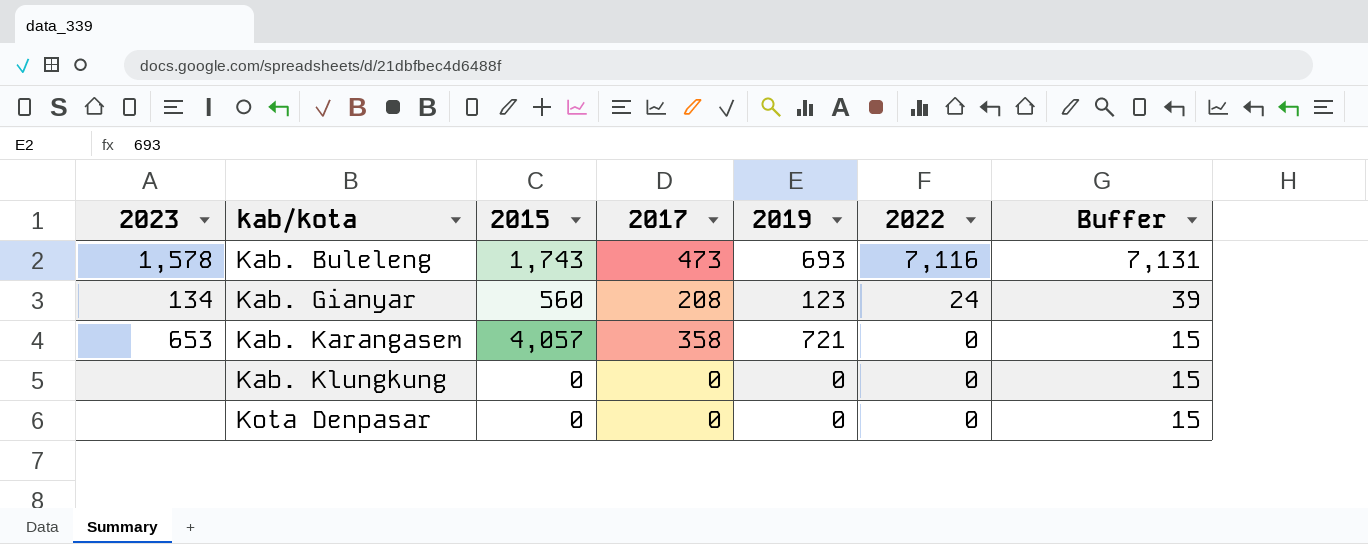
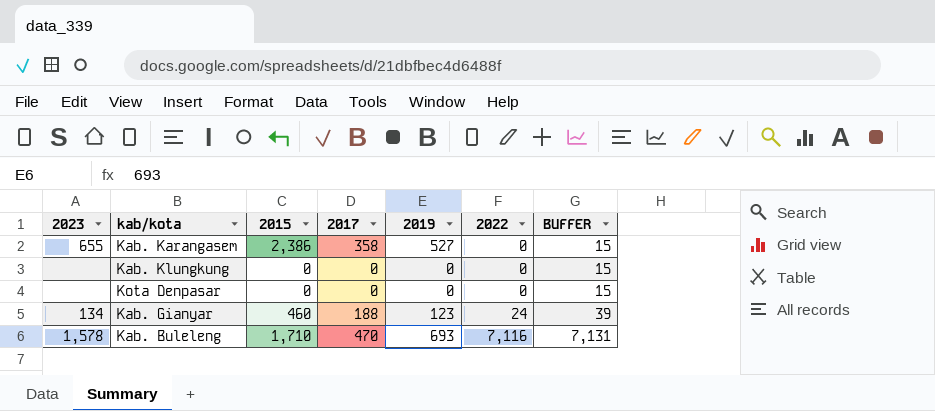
row order: kab/kota ascending -> 2022 ascending
column name: Buffer -> BUFFER
Kab. Karangasem | 2023: 653 -> 655
Kab. Karangasem | 2015: 4,057 -> 2,386
Kab. Karangasem | 2019: 721 -> 527
Kab. Gianyar | 2015: 560 -> 460
Kab. Gianyar | 2017: 208 -> 188
Kab. Buleleng | 2015: 1,743 -> 1,710
Kab. Buleleng | 2017: 473 -> 470

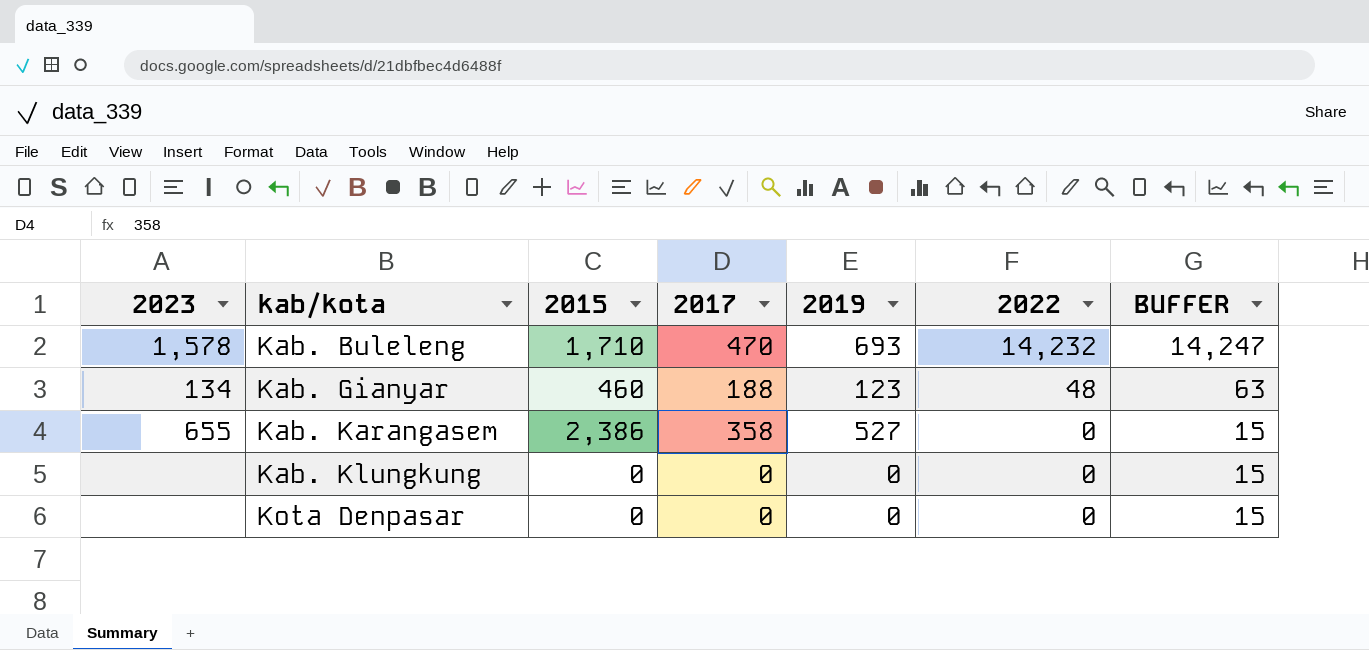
row order: 2022 ascending -> kab/kota ascending
Kab. Buleleng | 2022: 7,116 -> 14,232
Kab. Buleleng | BUFFER: 7,131 -> 14,247
Kab. Gianyar | 2022: 24 -> 48
Kab. Gianyar | BUFFER: 39 -> 63

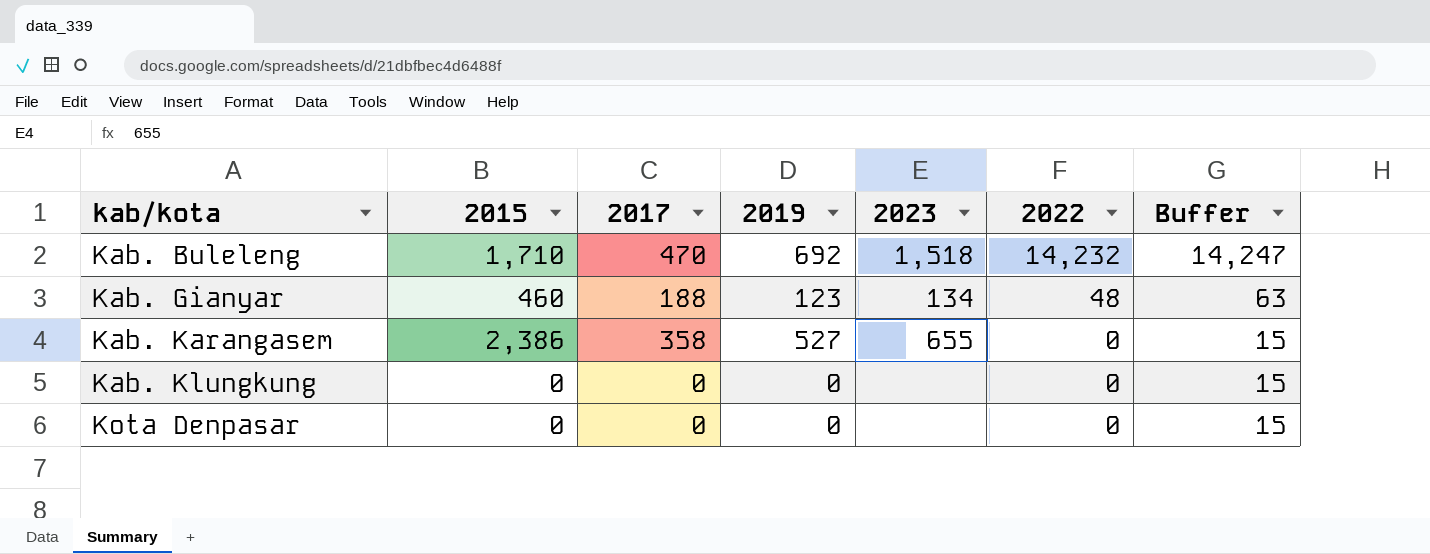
column 2023 | position: 1 -> 5
column name: BUFFER -> Buffer
Kab. Buleleng | 2019: 693 -> 692
Kab. Buleleng | 2023: 1,578 -> 1,518

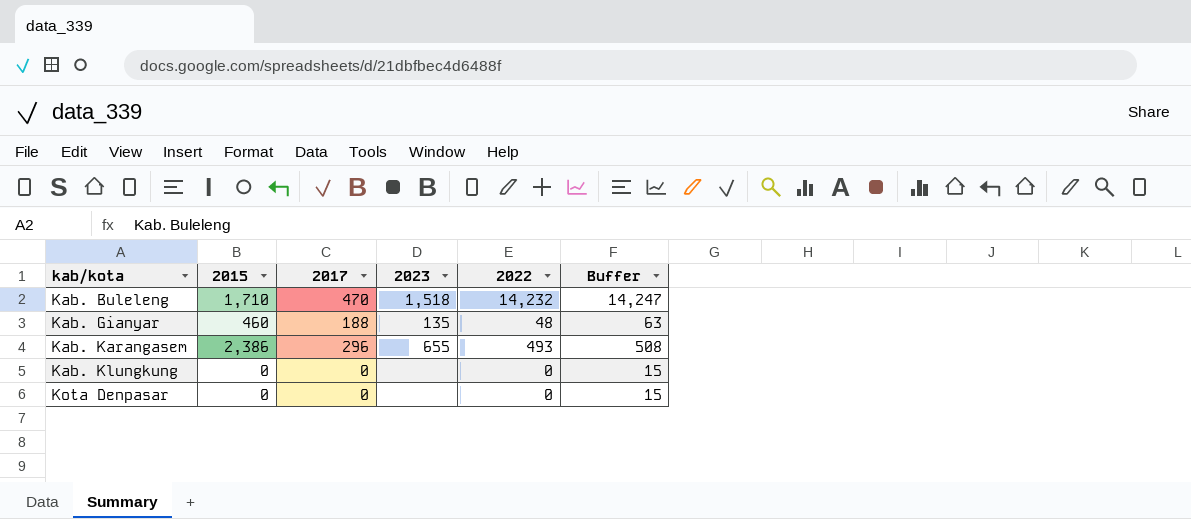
column 2019 | position: 4 -> none
Kab. Gianyar | 2023: 134 -> 135
Kab. Karangasem | 2017: 358 -> 296
Kab. Karangasem | 2022: 0 -> 493
Kab. Karangasem | Buffer: 15 -> 508

